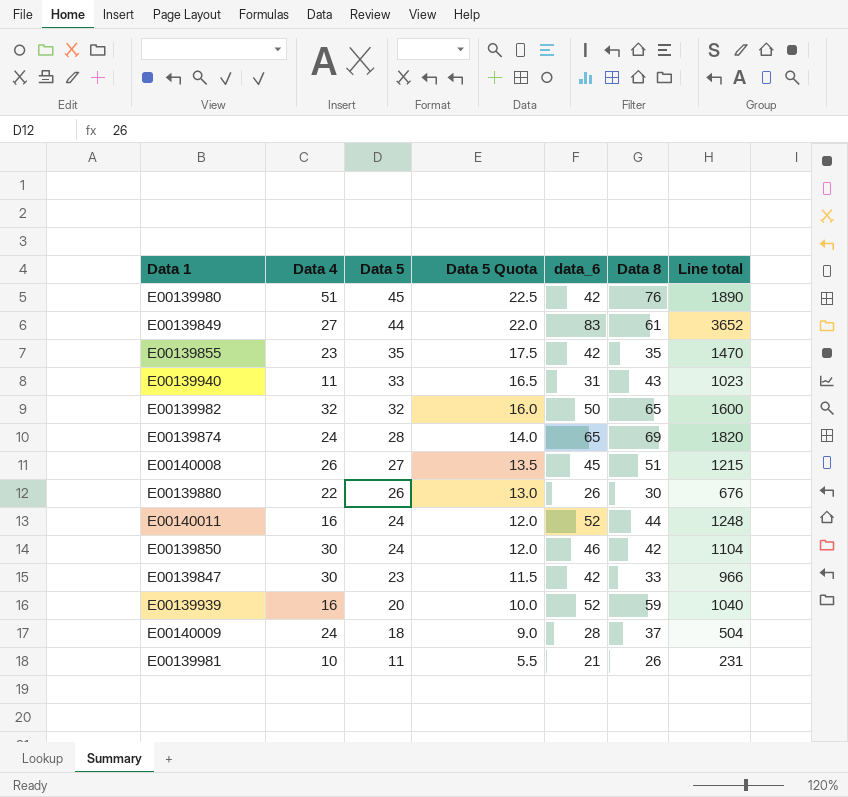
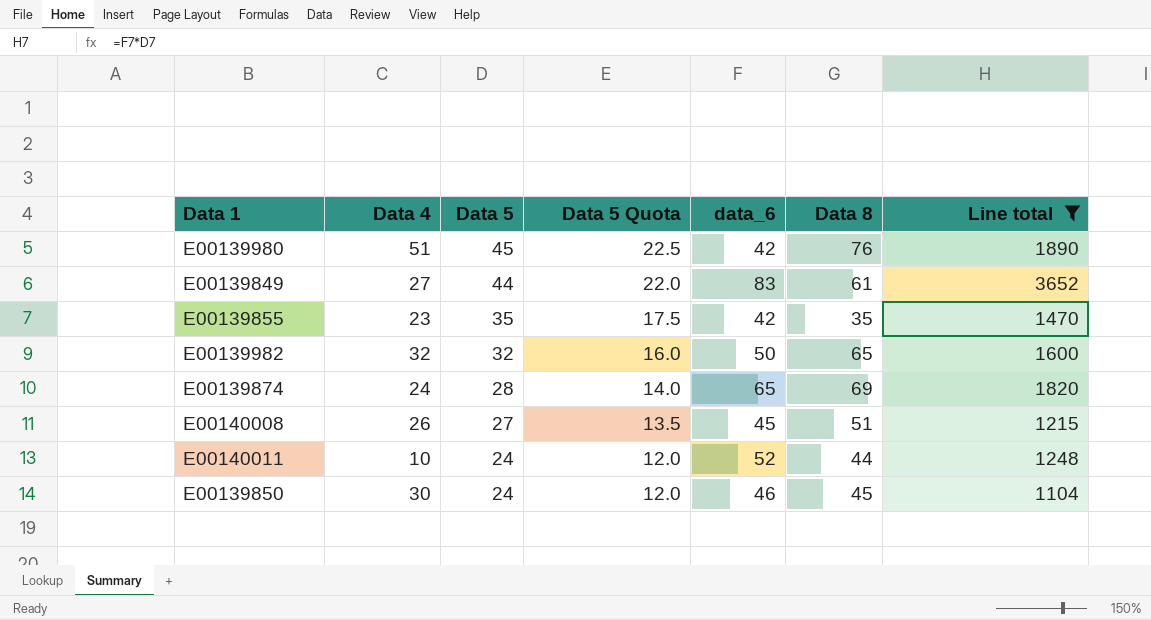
filter: none -> Line total >= 1104
E00140011 | Data 4: 16 -> 10
E00139850 | Data 8: 42 -> 45

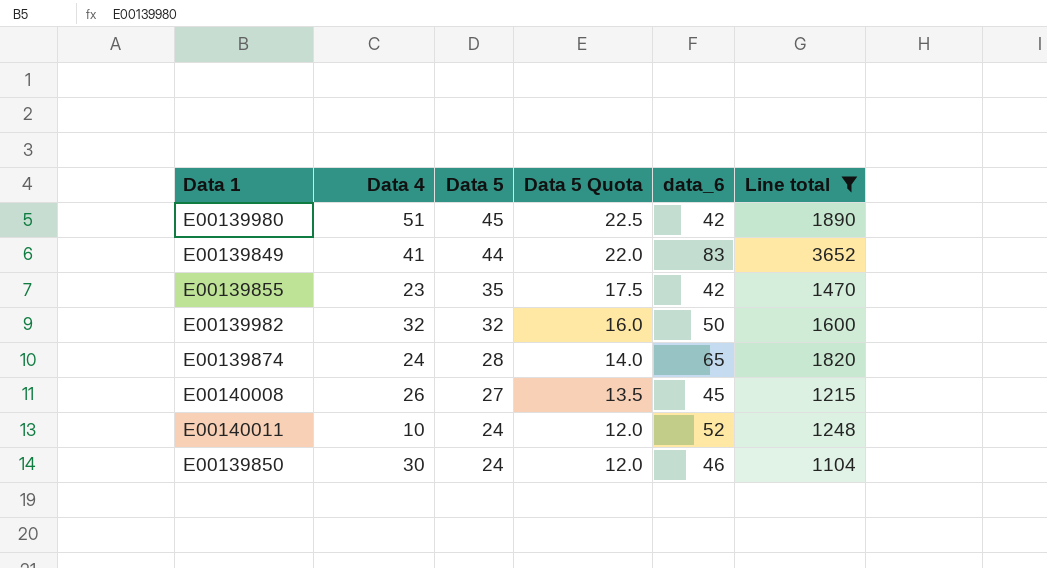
column Data 8 | position: 6 -> none
E00139849 | Data 4: 27 -> 41

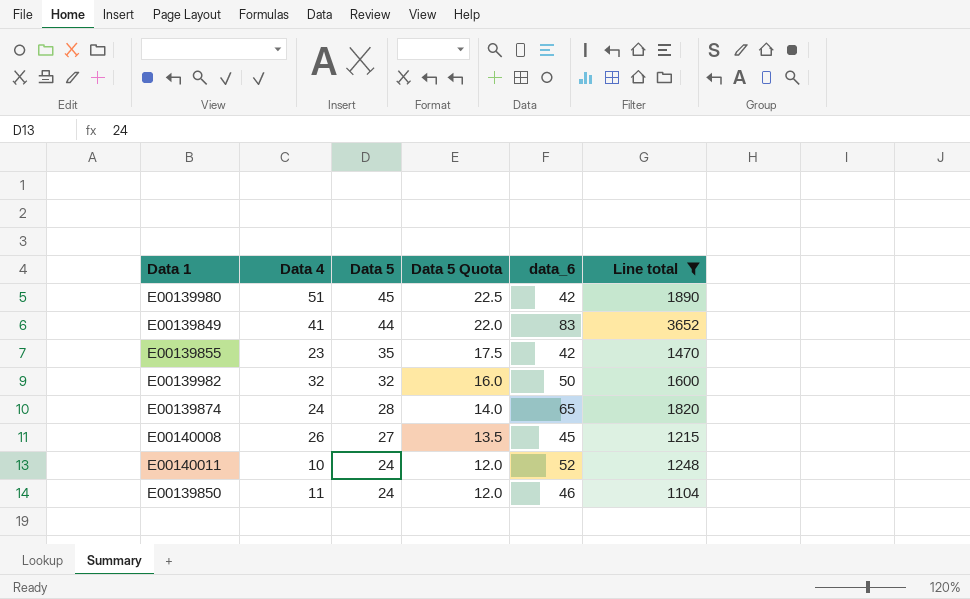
E00139850 | Data 4: 30 -> 11

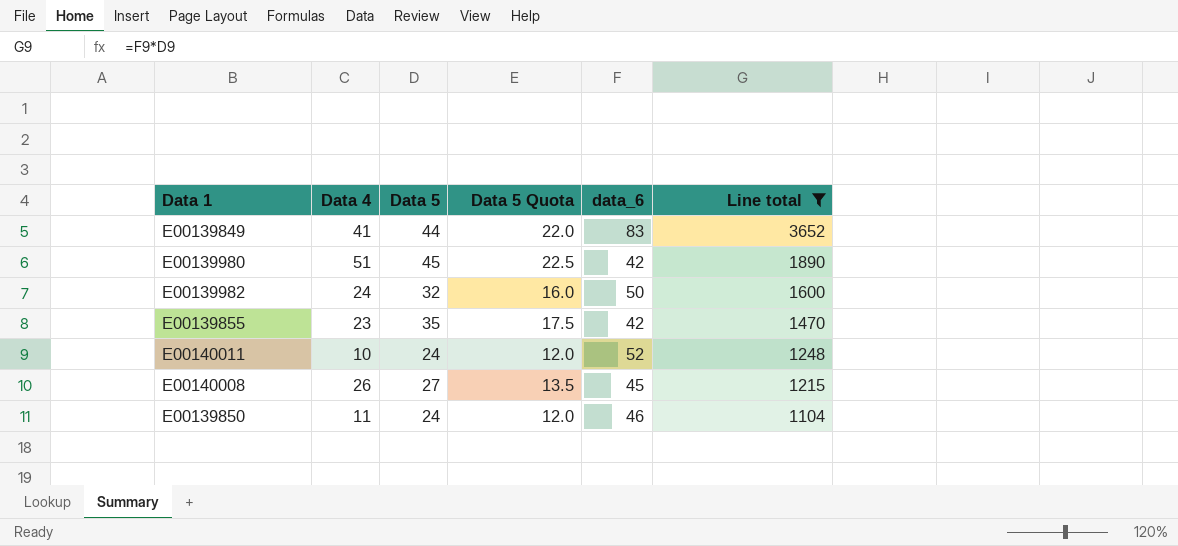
row order: Data 5 descending -> Line total descending
row E00139874: 24 | 28 | 14.0 | 65 | 1820 -> none
E00139982 | Data 4: 32 -> 24

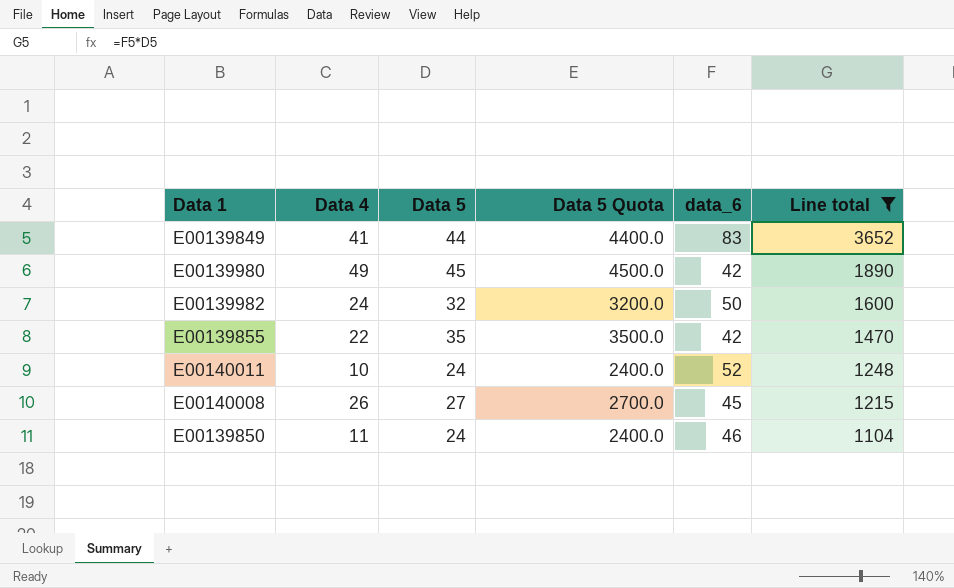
column Data 5 Quota | formula: [Data 5] * 0.5 -> [Data 5] * 100
E00139980 | Data 4: 51 -> 49
E00139855 | Data 4: 23 -> 22

